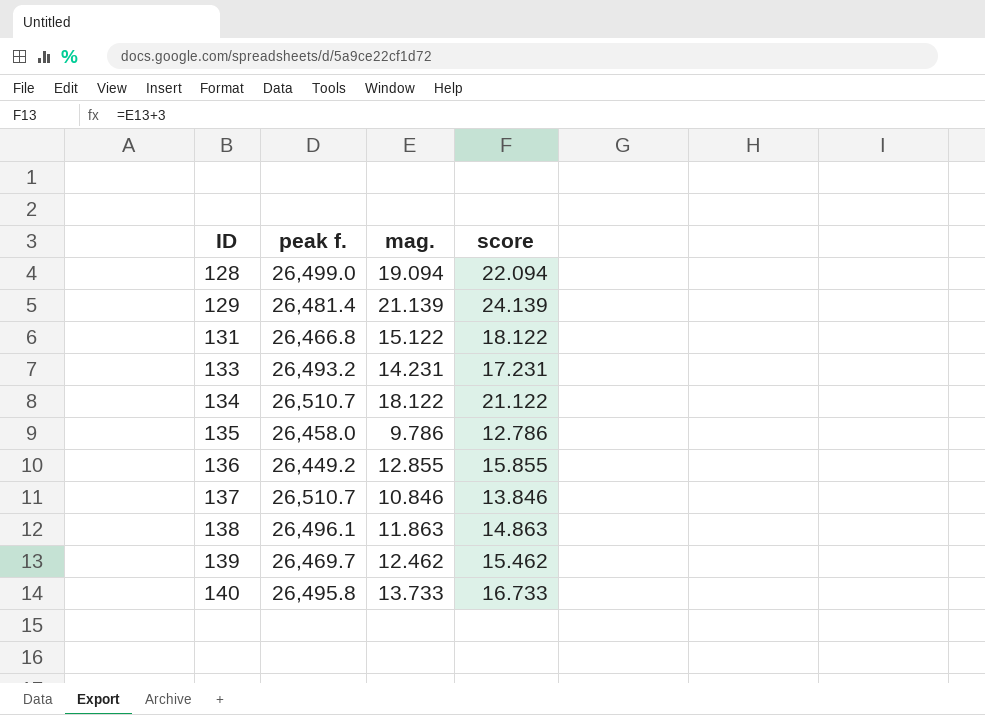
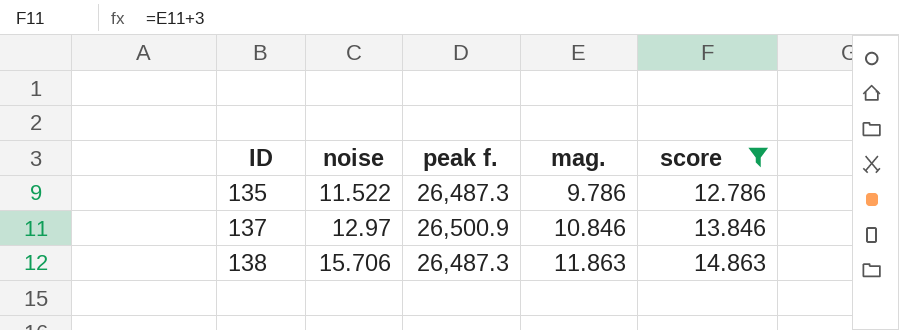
filter: none -> score <= 14.863
column noise | position: none -> 2
135 | peak f.: 26,458.0 -> 26,487.3
137 | peak f.: 26,510.7 -> 26,500.9
138 | peak f.: 26,496.1 -> 26,487.3

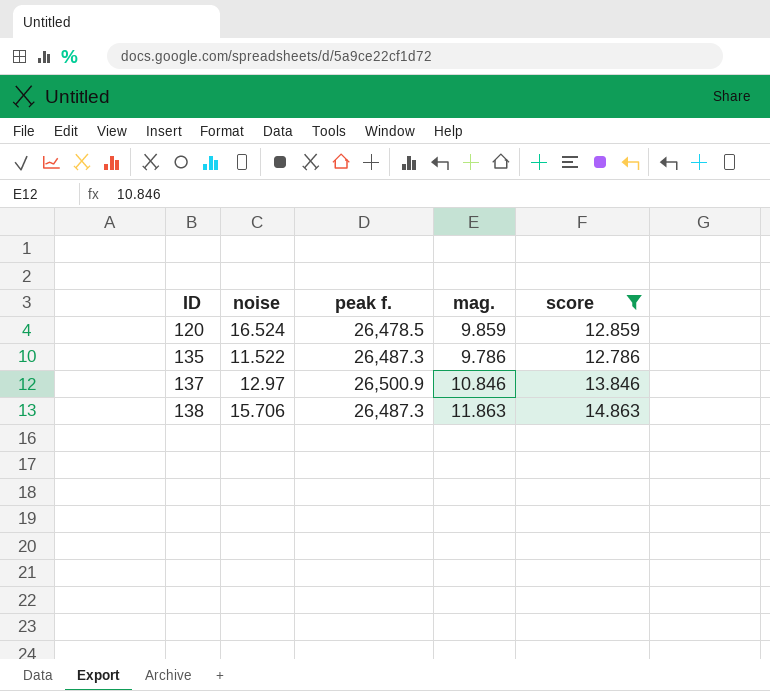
row 120: none -> 16.524 | 26,478.5 | 9.859 | 12.859

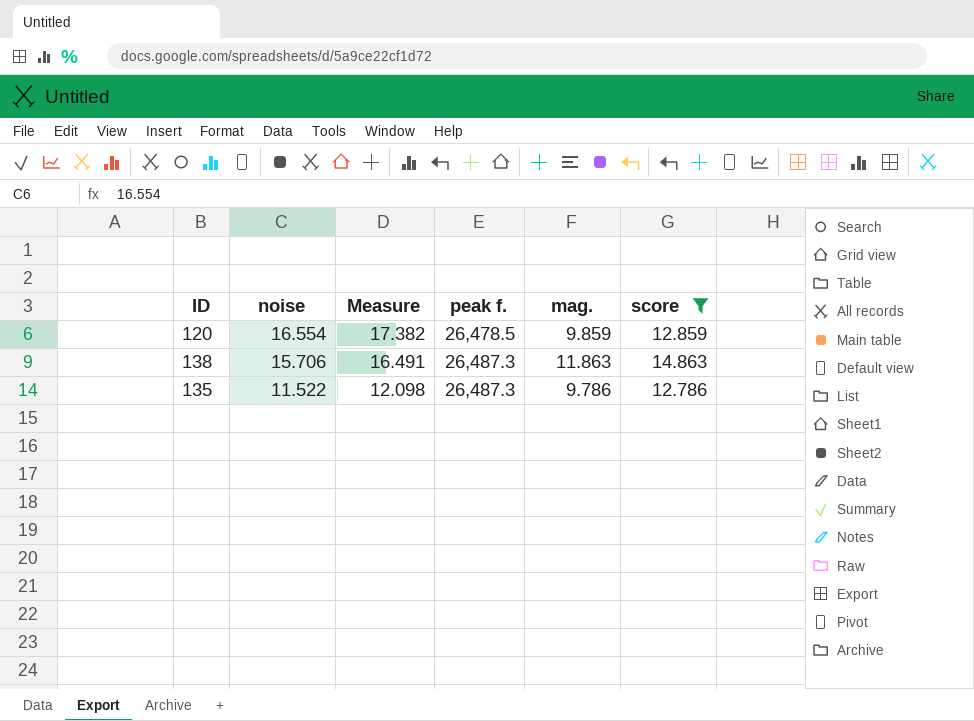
row order: ID ascending -> noise descending
column Measure | formula: none -> [noise] * 1.05
row 137: 12.97 | 26,500.9 | 10.846 | 13.846 -> none
120 | noise: 16.524 -> 16.554

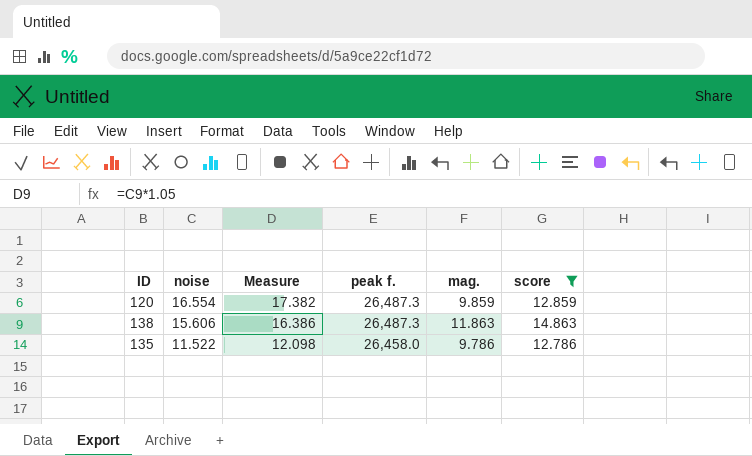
120 | peak f.: 26,478.5 -> 26,487.3
138 | noise: 15.706 -> 15.606
138 | Measure: 16.491 -> 16.386
135 | peak f.: 26,487.3 -> 26,458.0

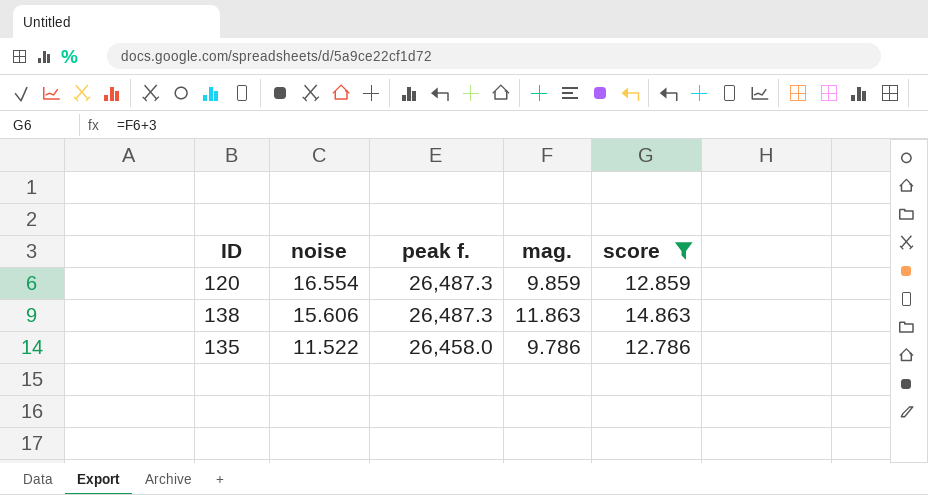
column Measure | formula: [noise] * 1.05 -> none

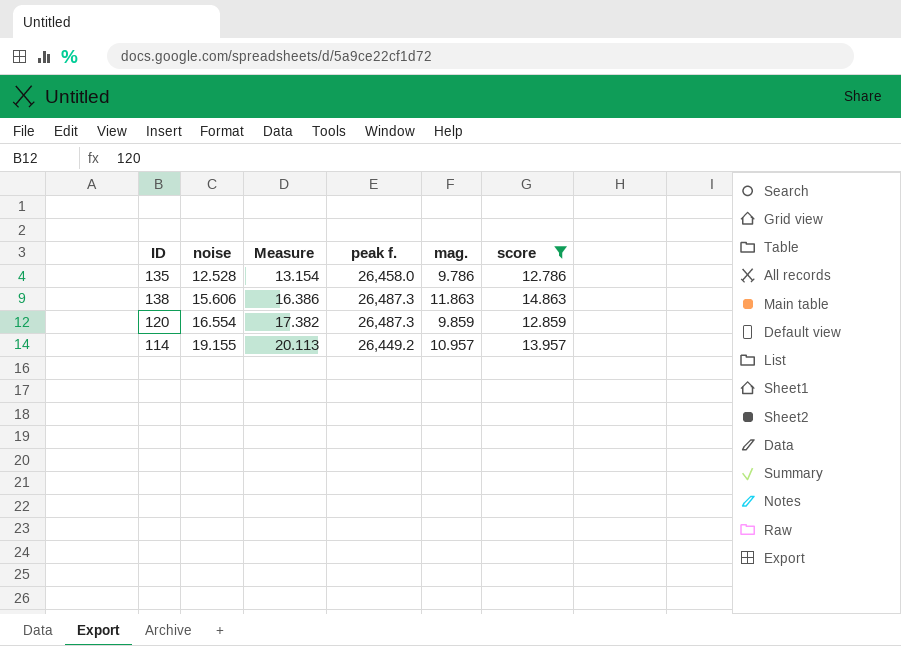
row order: noise descending -> noise ascending
column Measure | formula: none -> [noise] * 1.05
135 | noise: 11.522 -> 12.528
row 114: none -> 19.155 | 20.113 | 26,449.2 | 10.957 | 13.957

